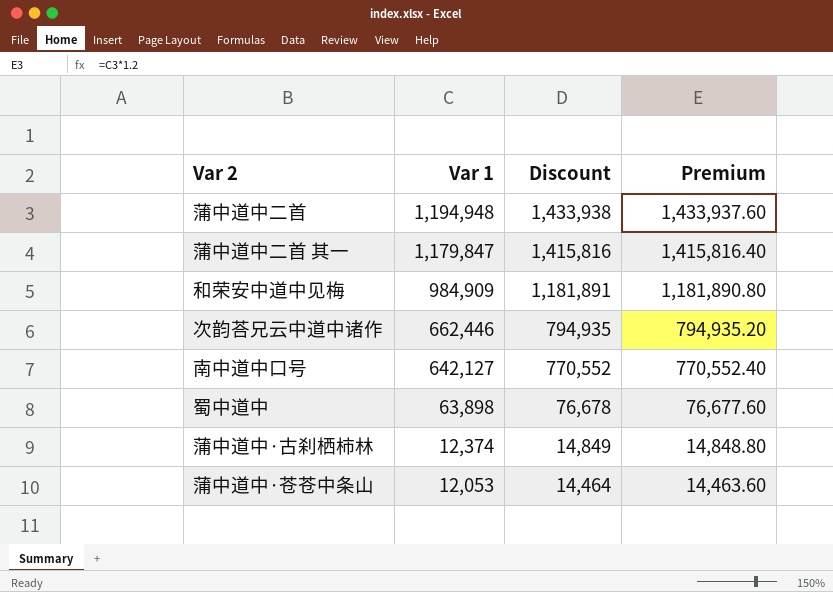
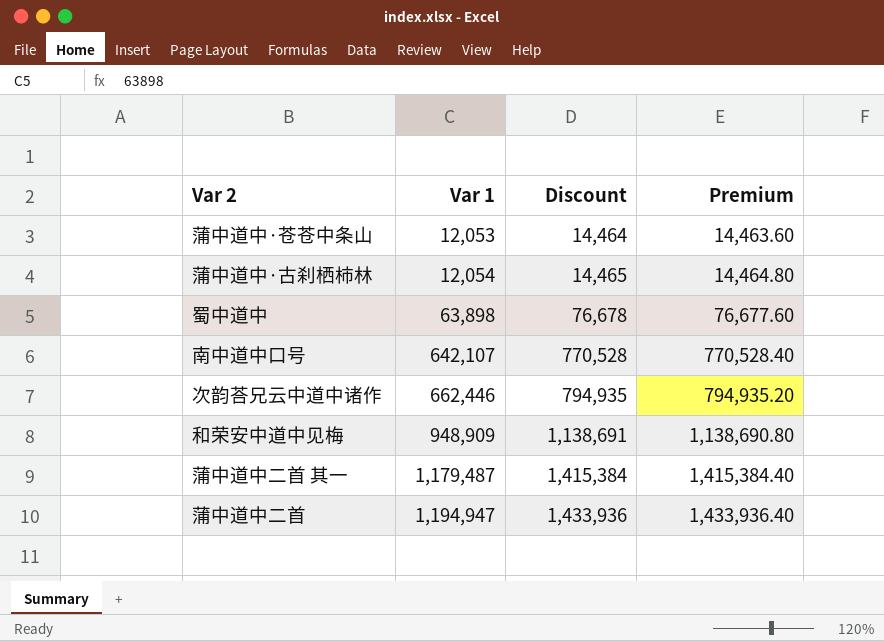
row order: Var 1 descending -> Var 1 ascending
蒲中道中·古刹栖柿林 | Var 1: 12,374 -> 12,054
蒲中道中·古刹栖柿林 | Discount: 14,849 -> 14,465
蒲中道中·古刹栖柿林 | Premium: 14,848.80 -> 14,464.80
南中道中口号 | Var 1: 642,127 -> 642,107
南中道中口号 | Discount: 770,552 -> 770,528
南中道中口号 | Premium: 770,552.40 -> 770,528.40
和荣安中道中见梅 | Var 1: 984,909 -> 948,909
和荣安中道中见梅 | Discount: 1,181,891 -> 1,138,691
和荣安中道中见梅 | Premium: 1,181,890.80 -> 1,138,690.80
蒲中道中二首 其一 | Var 1: 1,179,847 -> 1,179,487
蒲中道中二首 其一 | Discount: 1,415,816 -> 1,415,384
蒲中道中二首 其一 | Premium: 1,415,816.40 -> 1,415,384.40
蒲中道中二首 | Var 1: 1,194,948 -> 1,194,947
蒲中道中二首 | Discount: 1,433,938 -> 1,433,936
蒲中道中二首 | Premium: 1,433,937.60 -> 1,433,936.40

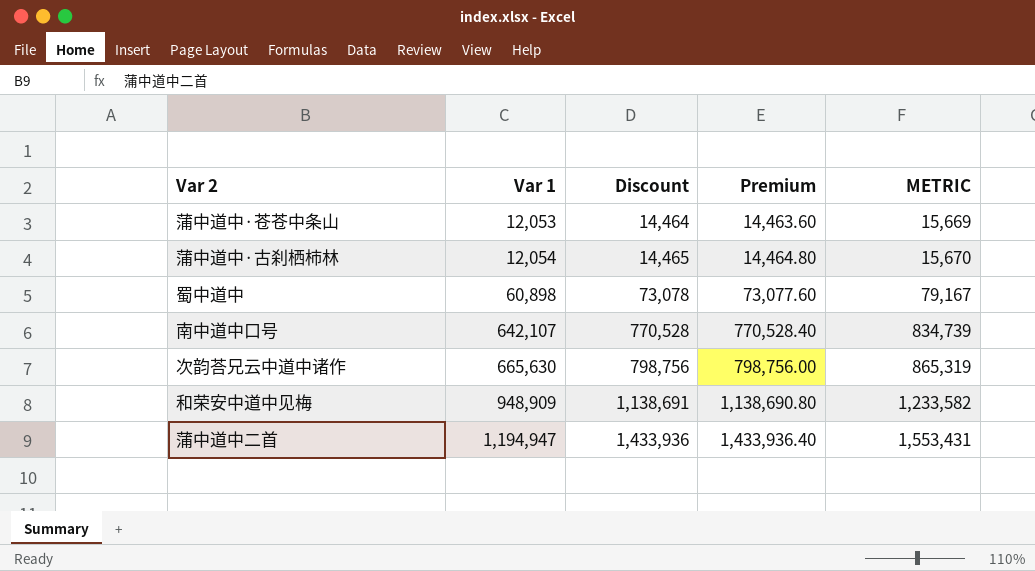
column METRIC | formula: none -> [Var 1] * 1.3
row 蒲中道中二首 其一: 1,179,487 | 1,415,384 | 1,415,384.40 -> none
蜀中道中 | Var 1: 63,898 -> 60,898
蜀中道中 | Discount: 76,678 -> 73,078
蜀中道中 | Premium: 76,677.60 -> 73,077.60
次韵荅兄云中道中诸作 | Var 1: 662,446 -> 665,630
次韵荅兄云中道中诸作 | Discount: 794,935 -> 798,756
次韵荅兄云中道中诸作 | Premium: 794,935.20 -> 798,756.00

